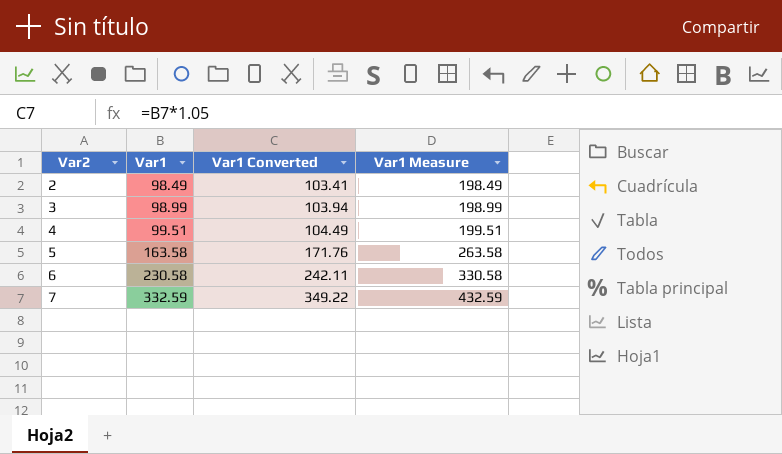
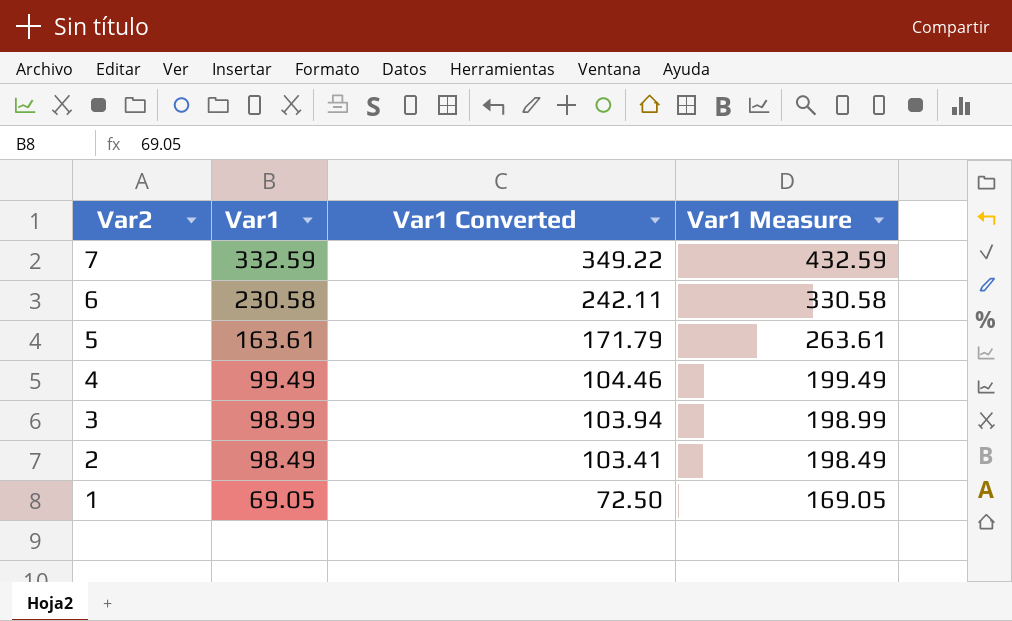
row order: Var2 ascending -> Var2 descending
5 | Var1: 163.58 -> 163.61
5 | Var1 Converted: 171.76 -> 171.79
5 | Var1 Measure: 263.58 -> 263.61
4 | Var1: 99.51 -> 99.49
4 | Var1 Converted: 104.49 -> 104.46
4 | Var1 Measure: 199.51 -> 199.49
row 1: none -> 69.05 | 72.50 | 169.05

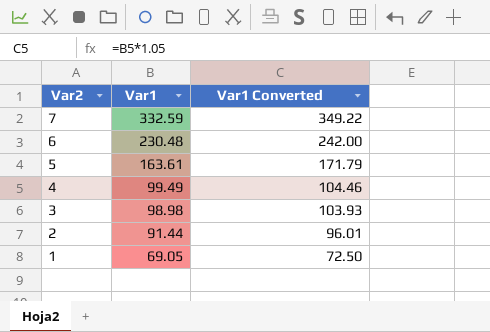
column Var1 Measure | formula: [Var1] + 100 -> none
6 | Var1: 230.58 -> 230.48
6 | Var1 Converted: 242.11 -> 242.00
3 | Var1: 98.99 -> 98.98
3 | Var1 Converted: 103.94 -> 103.93
2 | Var1: 98.49 -> 91.44
2 | Var1 Converted: 103.41 -> 96.01

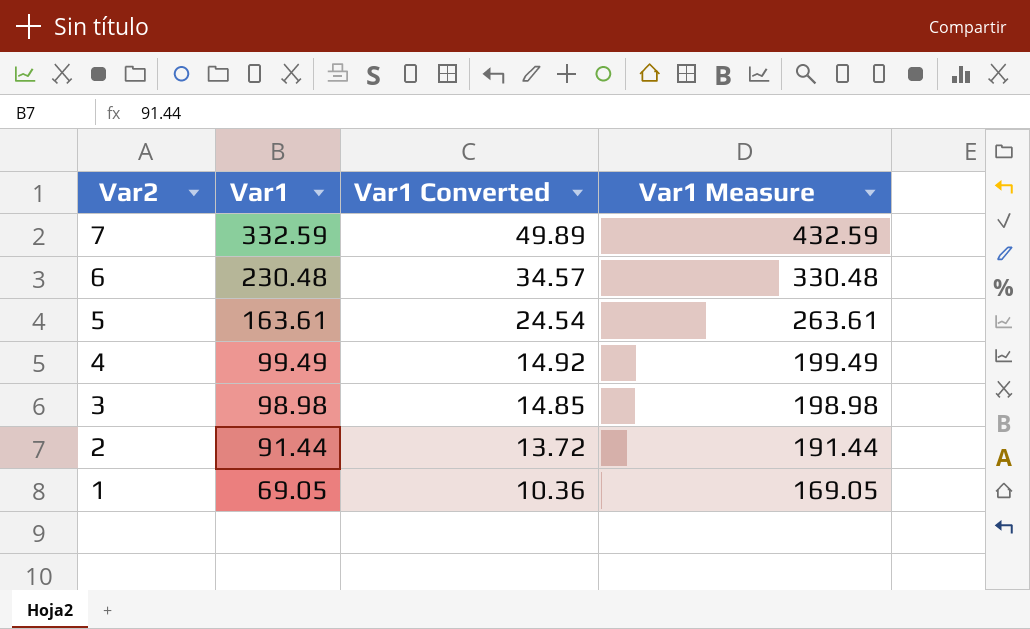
column Var1 Converted | formula: [Var1] * 1.05 -> [Var1] * 0.15
column Var1 Measure | formula: none -> [Var1] + 100

